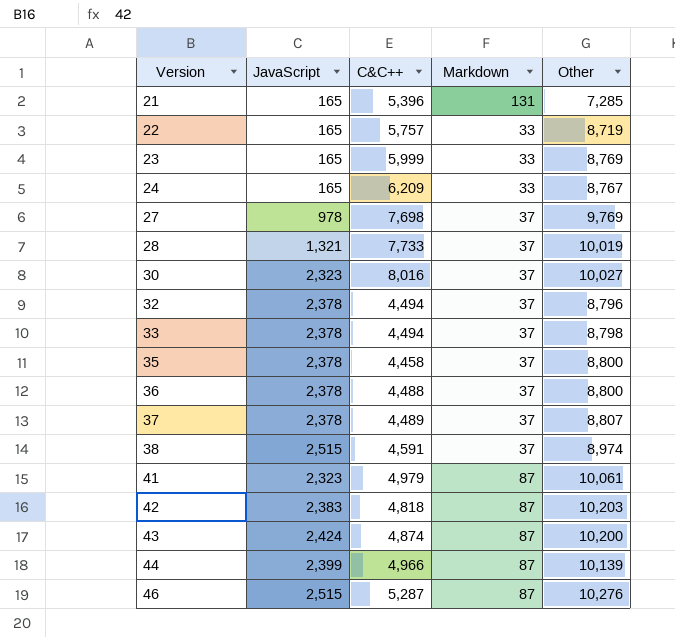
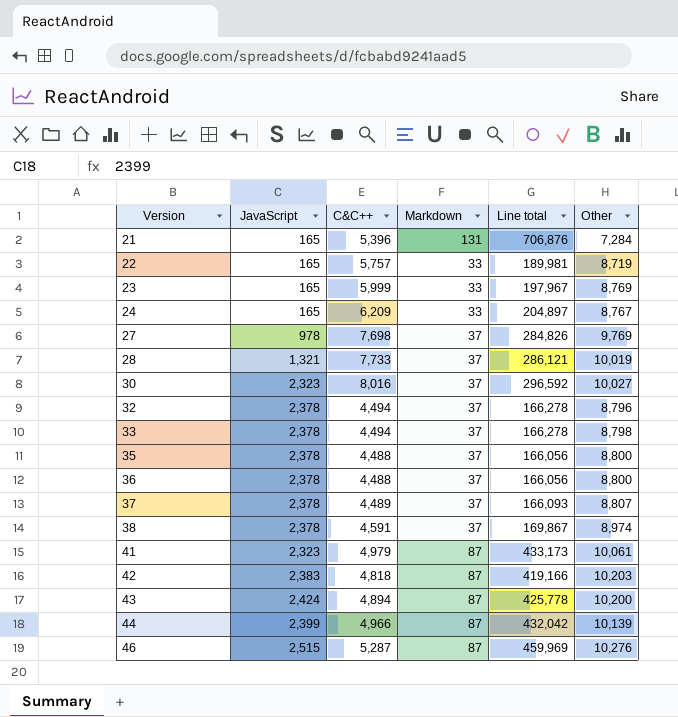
column Line total | formula: none -> [C&C++] * [Markdown]
21 | Other: 7,285 -> 7,284
35 | C&C++: 4,458 -> 4,488
38 | JavaScript: 2,515 -> 2,378
43 | C&C++: 4,874 -> 4,894

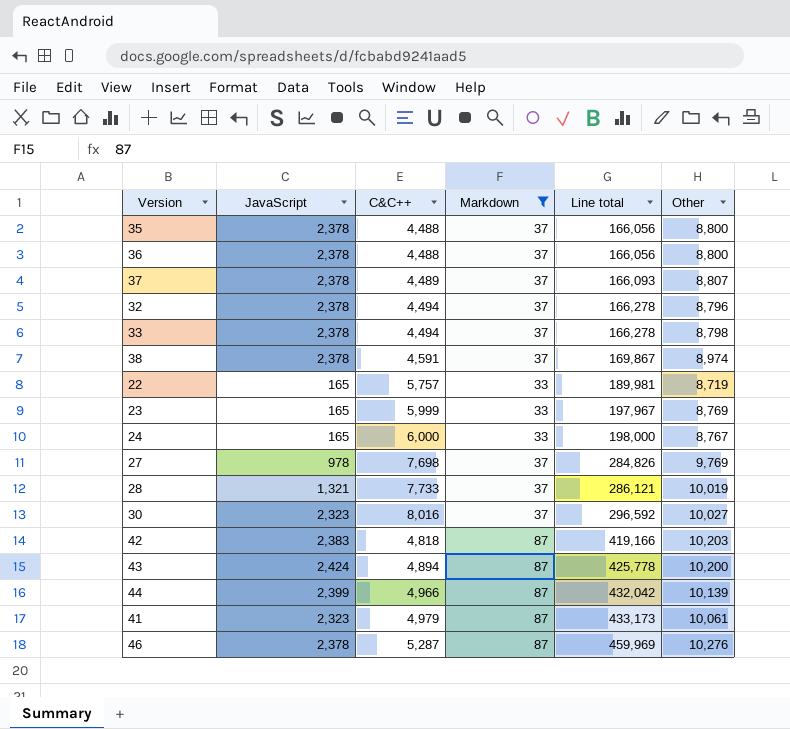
filter: none -> Markdown != 131
row order: Version ascending -> Line total ascending
24 | C&C++: 6,209 -> 6,000
24 | Line total: 204,897 -> 198,000
46 | JavaScript: 2,515 -> 2,378

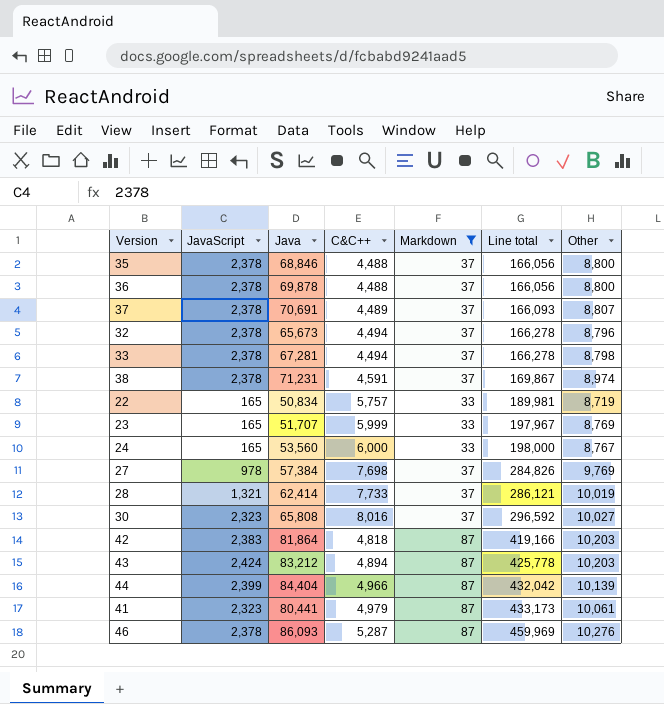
column Java | position: none -> 3
43 | Other: 10,200 -> 10,203

